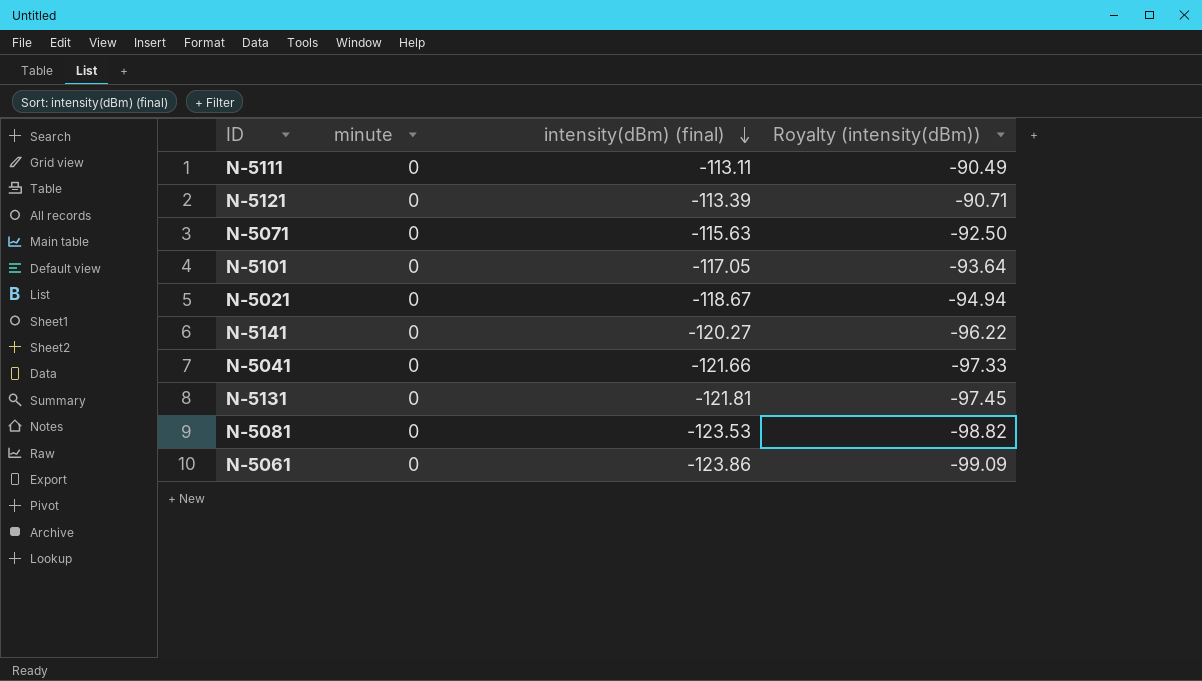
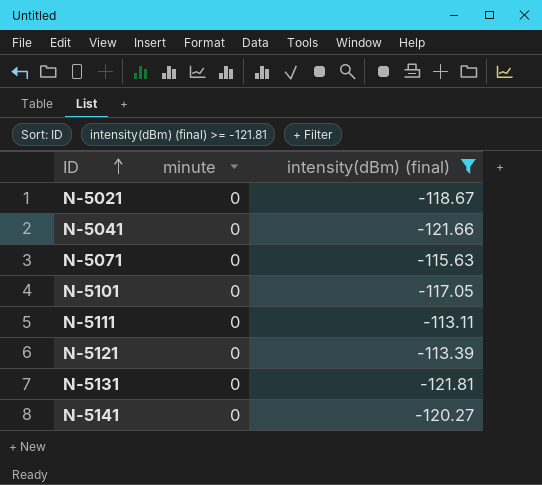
filter: none -> intensity(dBm) (final) >= -121.81
row order: intensity(dBm) (final) descending -> ID ascending
column Royalty (intensity(dBm)) | formula: [intensity(dBm) (final)] * 0.8 -> none

